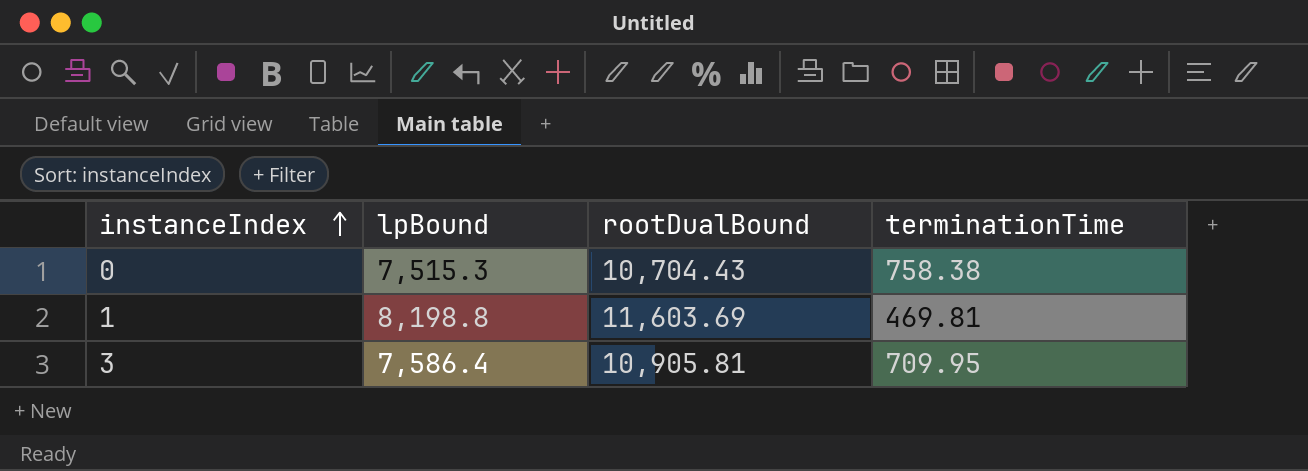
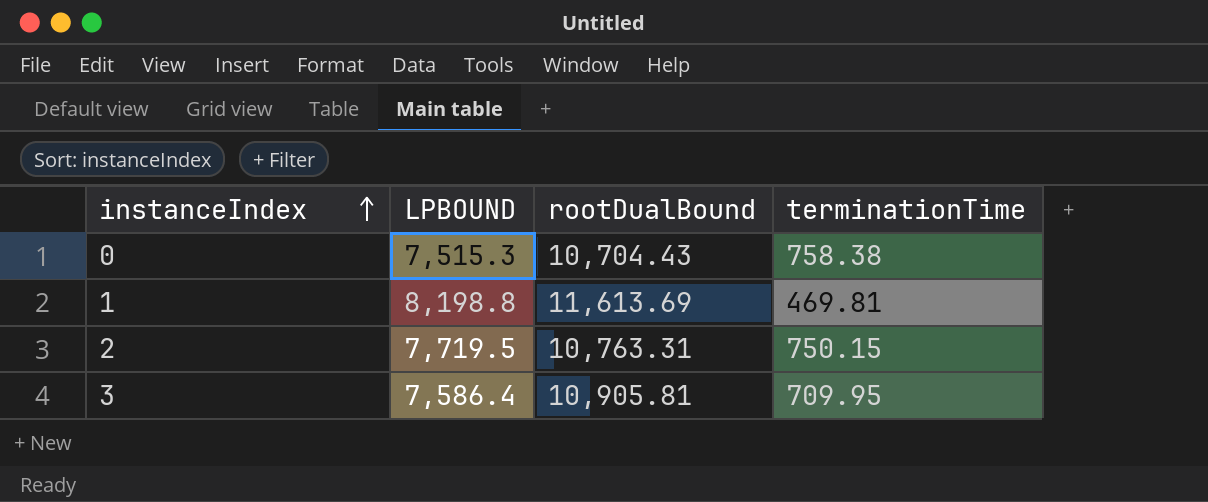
column name: lpBound -> LPBOUND
1 | rootDualBound: 11,603.69 -> 11,613.69
row 2: none -> 7,719.5 | 10,763.31 | 750.15

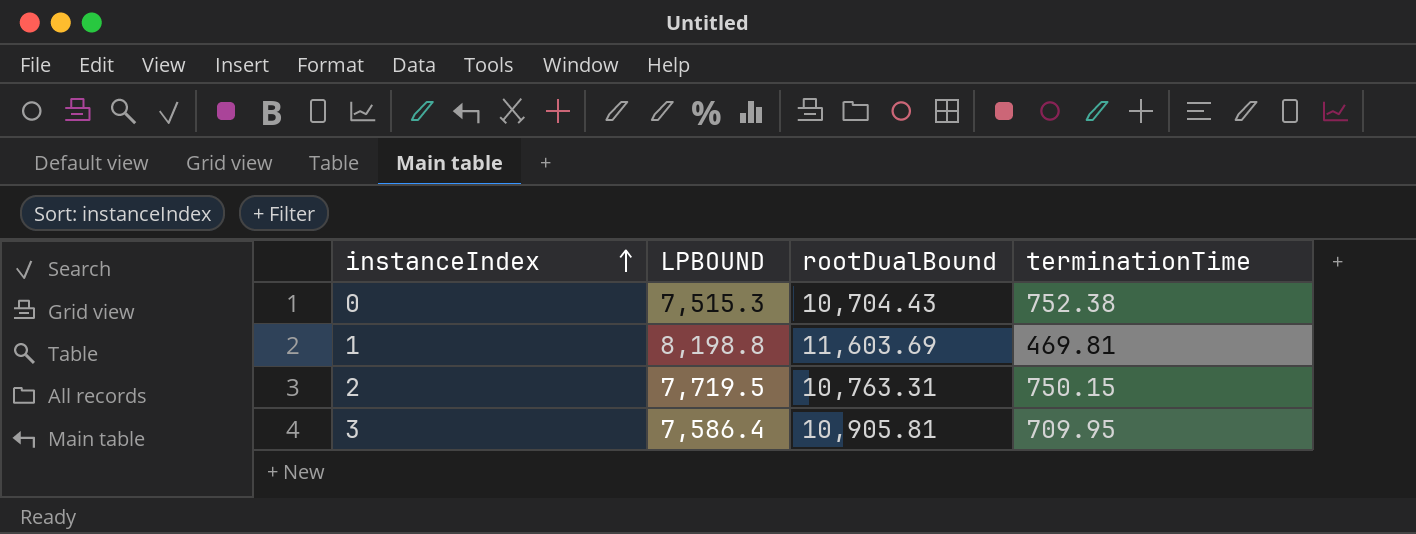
0 | terminationTime: 758.38 -> 752.38
1 | rootDualBound: 11,613.69 -> 11,603.69

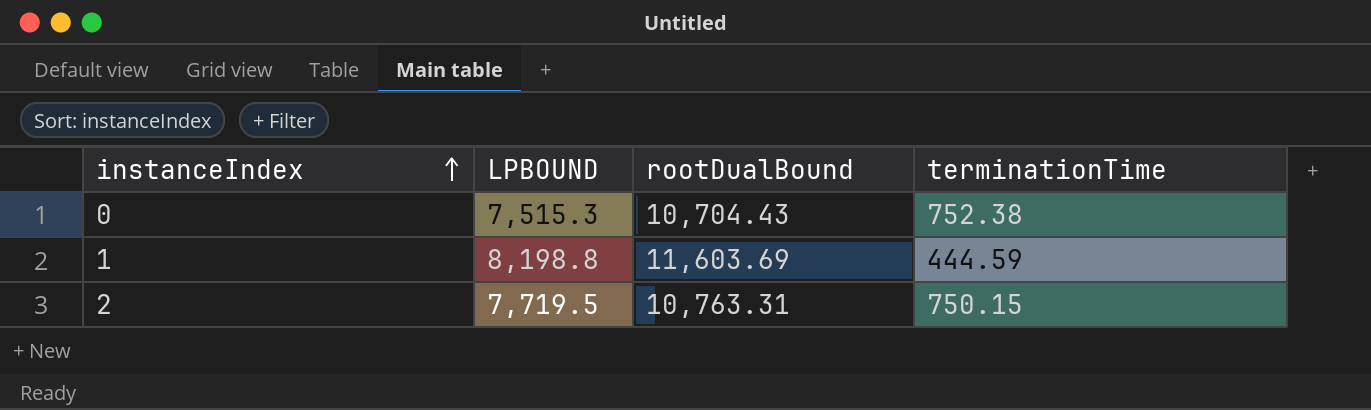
row 3: 7,586.4 | 10,905.81 | 709.95 -> none
1 | terminationTime: 469.81 -> 444.59

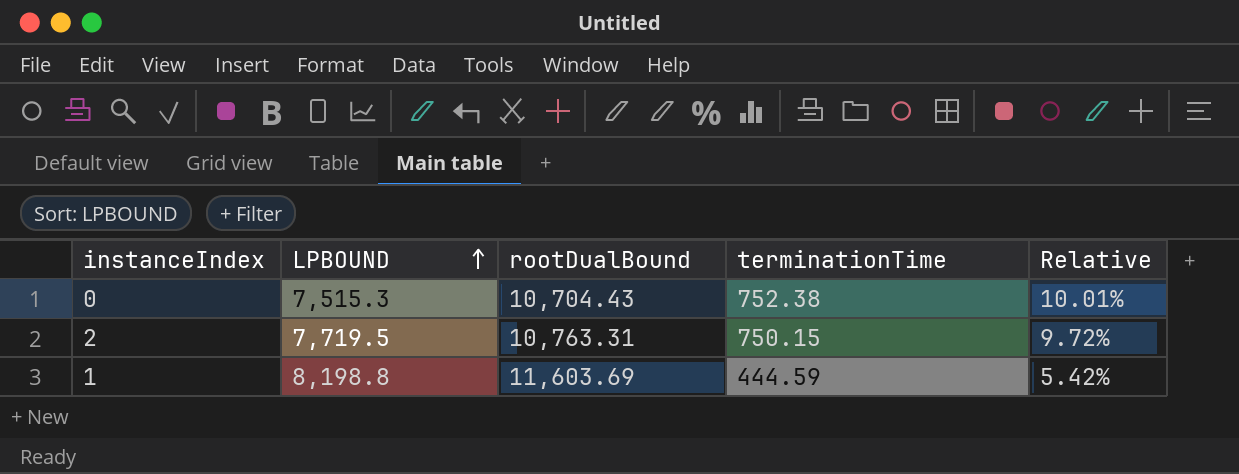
row order: instanceIndex ascending -> LPBOUND ascending
column Relative | formula: none -> [terminationTime] / [LPBOUND]

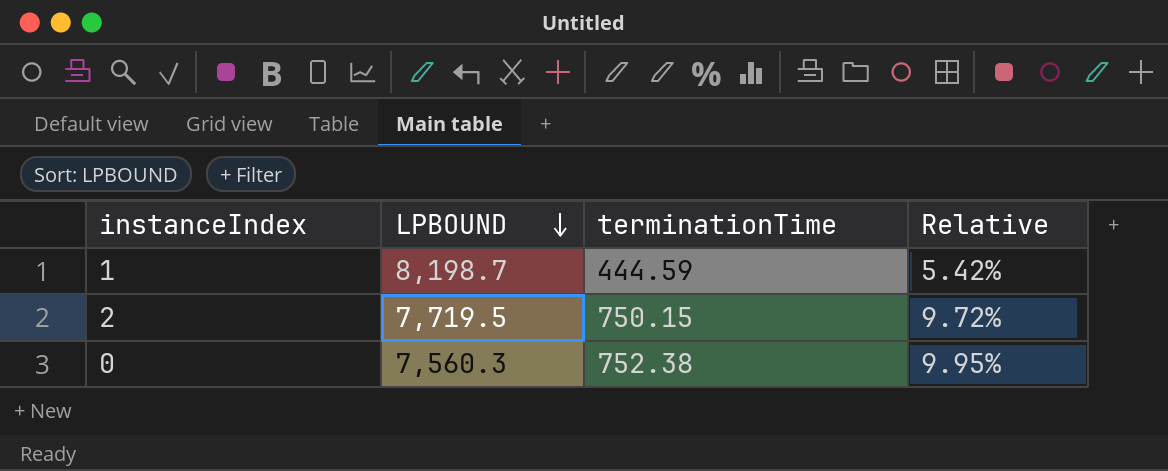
row order: LPBOUND ascending -> LPBOUND descending
column rootDualBound | position: 3 -> none
1 | LPBOUND: 8,198.8 -> 8,198.7
0 | LPBOUND: 7,515.3 -> 7,560.3
0 | Relative: 10.01% -> 9.95%

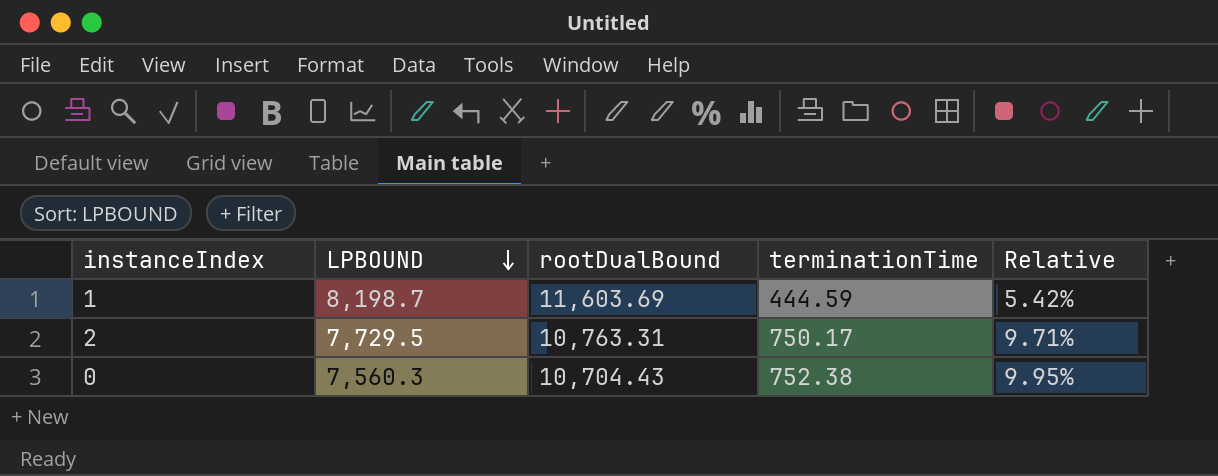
column rootDualBound | position: none -> 3
2 | LPBOUND: 7,719.5 -> 7,729.5
2 | terminationTime: 750.15 -> 750.17
2 | Relative: 9.72% -> 9.71%

